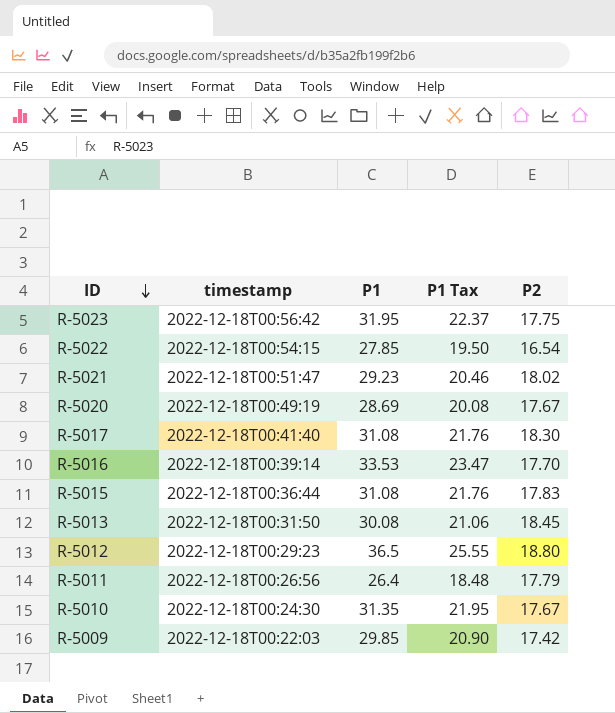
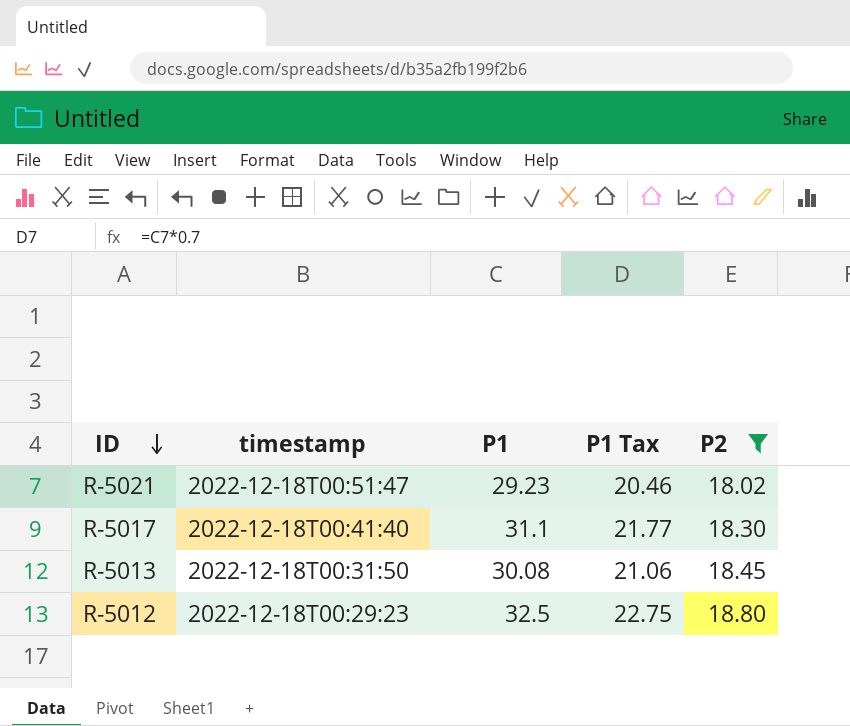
filter: none -> P2 >= 18.02
R-5017 | P1: 31.08 -> 31.1
R-5017 | P1 Tax: 21.76 -> 21.77
R-5012 | P1: 36.5 -> 32.5
R-5012 | P1 Tax: 25.55 -> 22.75

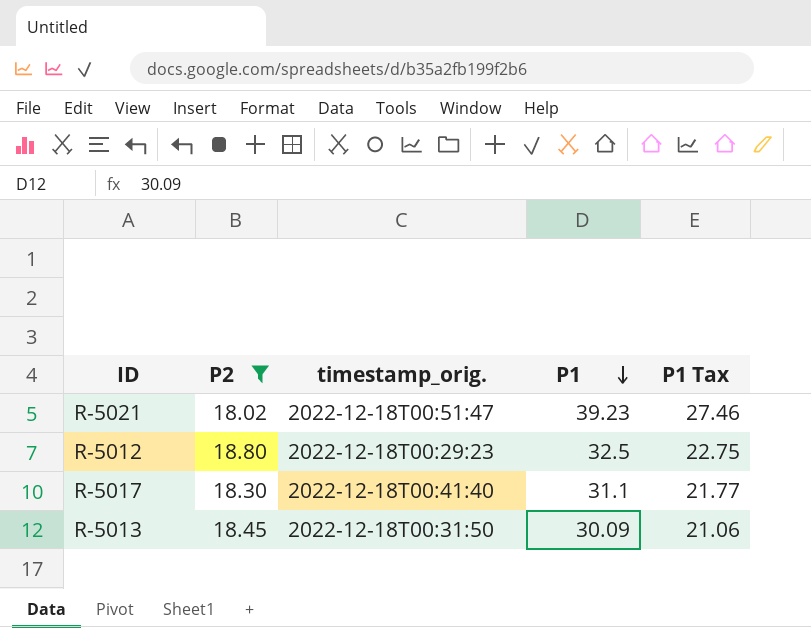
row order: ID descending -> P1 descending
column P2 | position: 5 -> 2
column name: timestamp -> timestamp_orig.
R-5021 | P1: 29.23 -> 39.23
R-5021 | P1 Tax: 20.46 -> 27.46
R-5013 | P1: 30.08 -> 30.09

